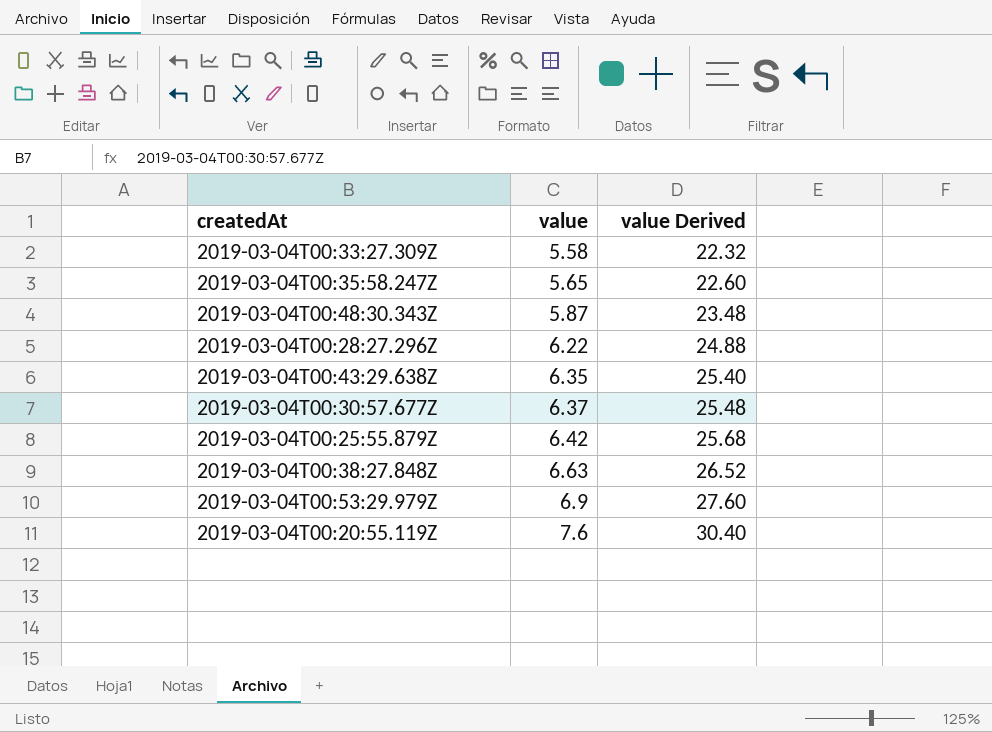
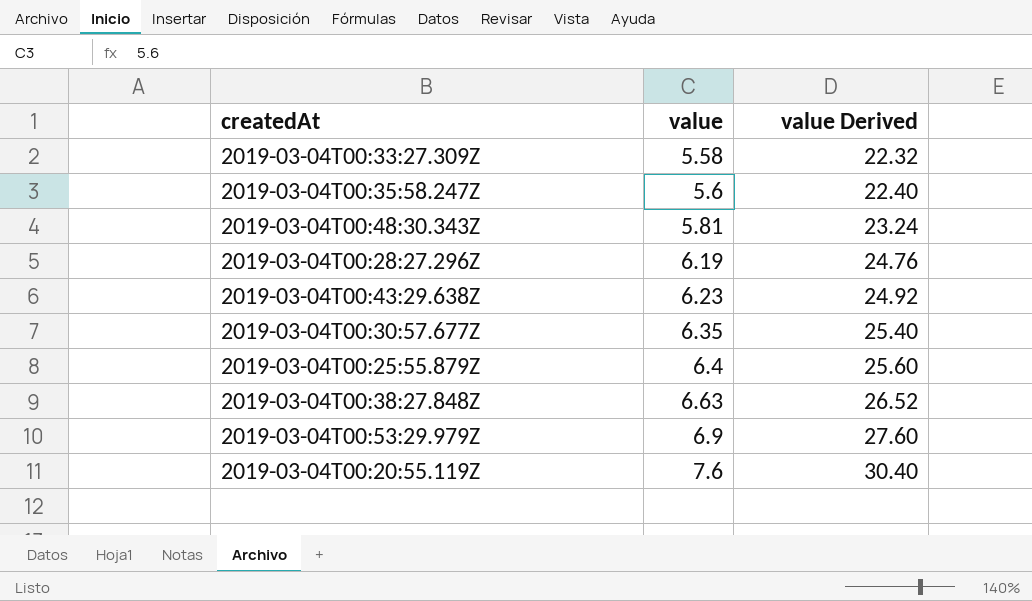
2019-03-04T00:35:58.247Z | value: 5.65 -> 5.6
2019-03-04T00:35:58.247Z | value Derived: 22.60 -> 22.40
2019-03-04T00:48:30.343Z | value: 5.87 -> 5.81
2019-03-04T00:48:30.343Z | value Derived: 23.48 -> 23.24
2019-03-04T00:28:27.296Z | value: 6.22 -> 6.19
2019-03-04T00:28:27.296Z | value Derived: 24.88 -> 24.76
2019-03-04T00:43:29.638Z | value: 6.35 -> 6.23
2019-03-04T00:43:29.638Z | value Derived: 25.40 -> 24.92
2019-03-04T00:30:57.677Z | value: 6.37 -> 6.35
2019-03-04T00:30:57.677Z | value Derived: 25.48 -> 25.40
2019-03-04T00:25:55.879Z | value: 6.42 -> 6.4
2019-03-04T00:25:55.879Z | value Derived: 25.68 -> 25.60

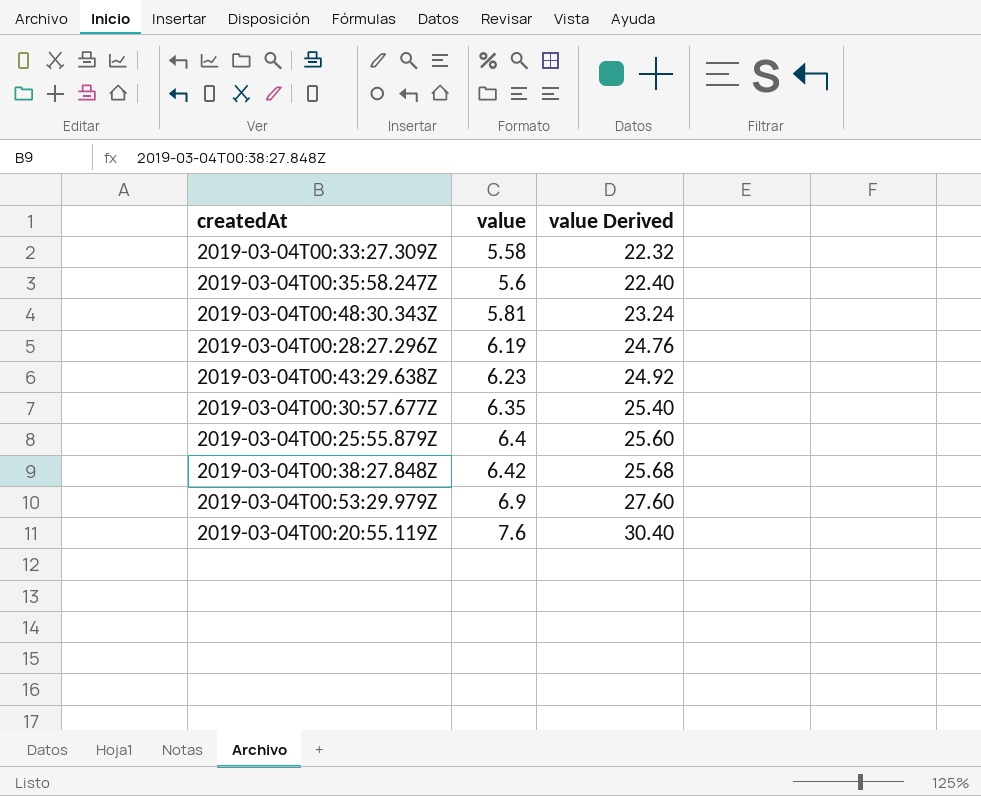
2019-03-04T00:38:27.848Z | value: 6.63 -> 6.42
2019-03-04T00:38:27.848Z | value Derived: 26.52 -> 25.68

